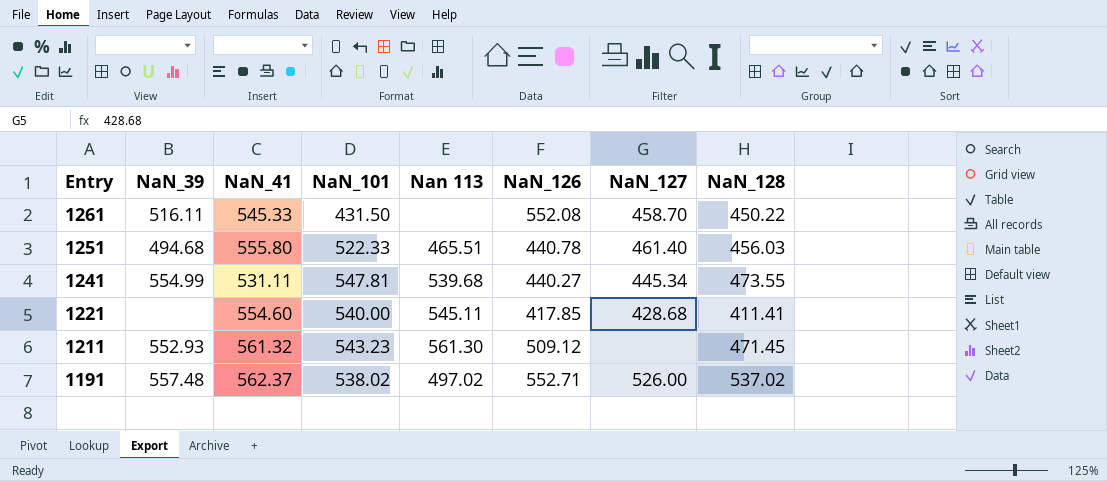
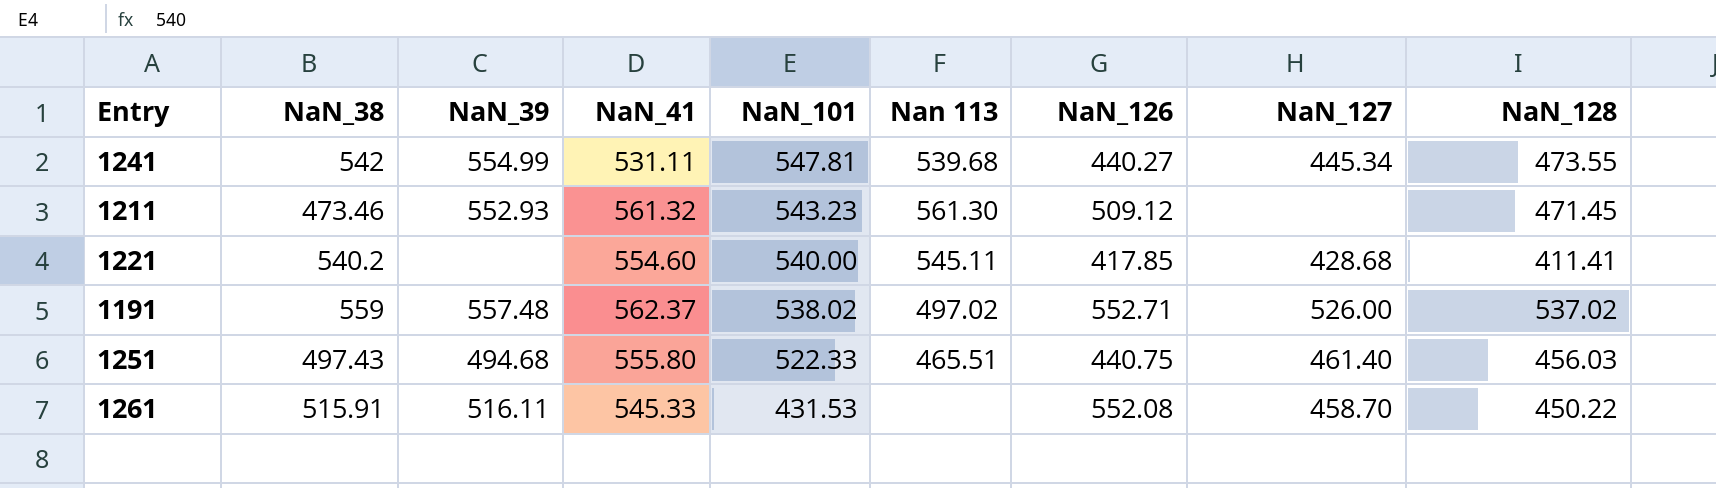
row order: Entry descending -> NaN_101 descending
column NaN_38 | position: none -> 2
1251 | NaN_126: 440.78 -> 440.75
1261 | NaN_101: 431.50 -> 431.53

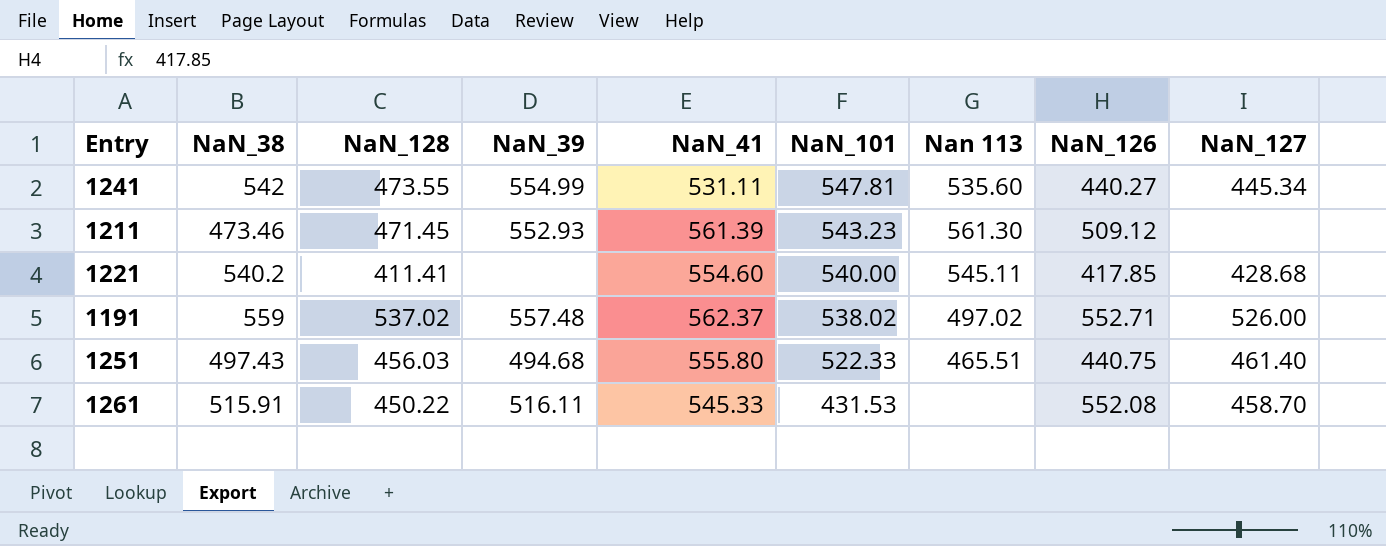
column NaN_128 | position: 9 -> 3
1241 | Nan 113: 539.68 -> 535.60
1211 | NaN_41: 561.32 -> 561.39

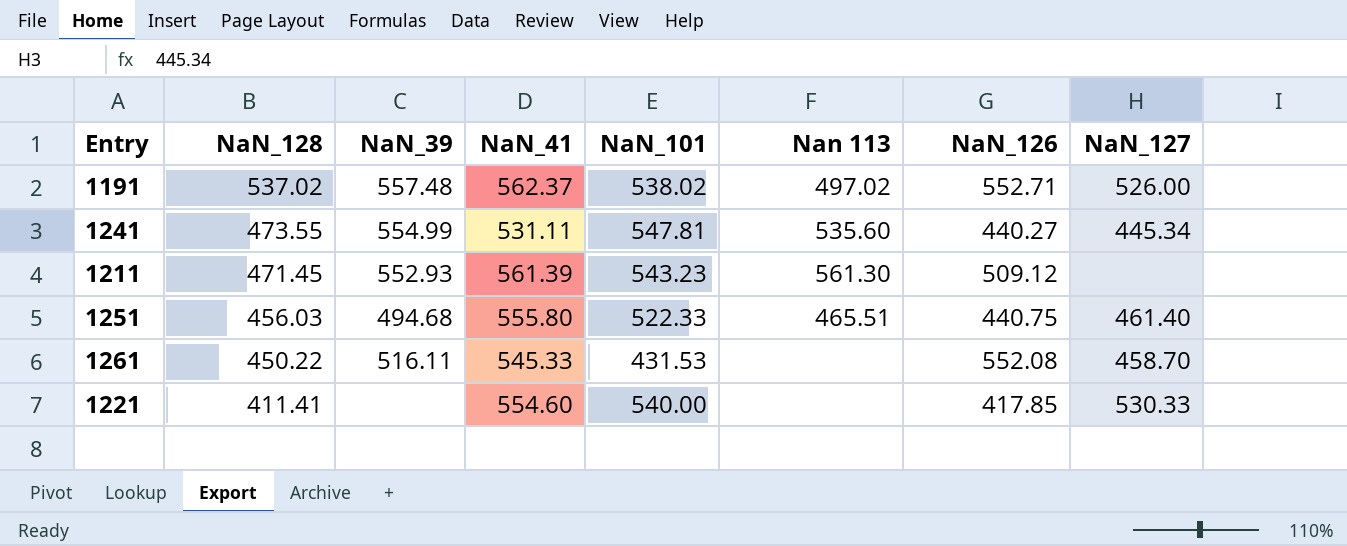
row order: NaN_101 descending -> NaN_128 descending
column NaN_38 | position: 2 -> none
1221 | Nan 113: 545.11 -> none
1221 | NaN_127: 428.68 -> 530.33

